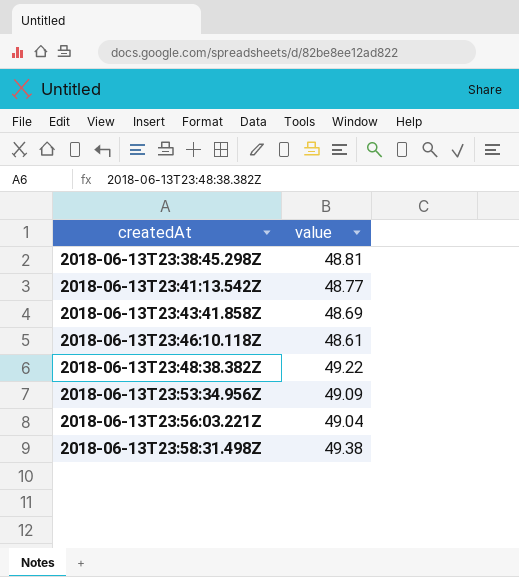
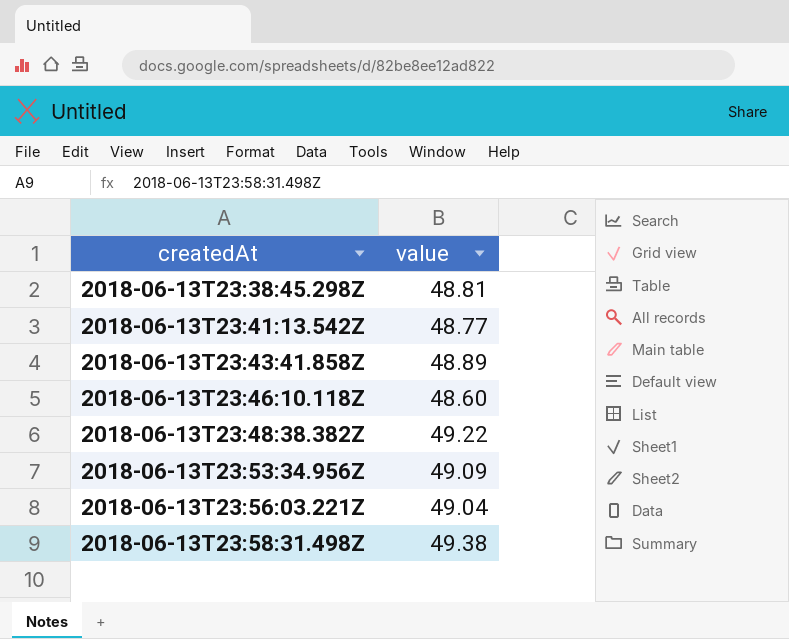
2018-06-13T23:43:41.858Z | value: 48.69 -> 48.89
2018-06-13T23:46:10.118Z | value: 48.61 -> 48.60

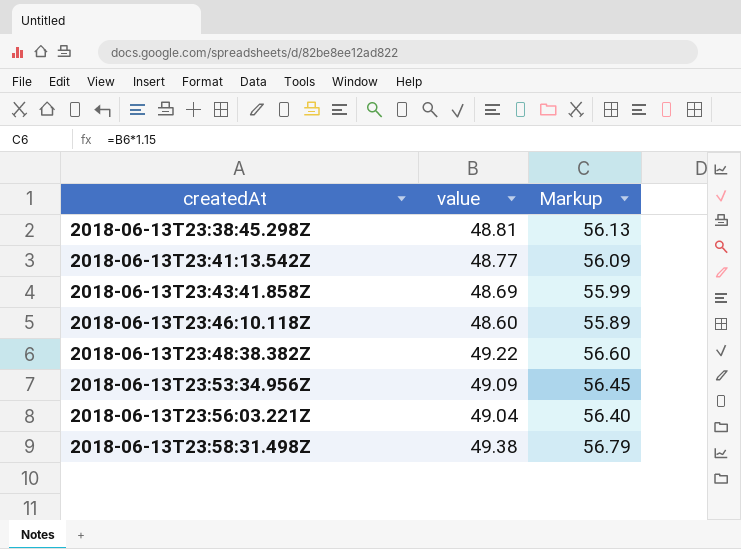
column Markup | formula: none -> [value] * 1.15
2018-06-13T23:43:41.858Z | value: 48.89 -> 48.69

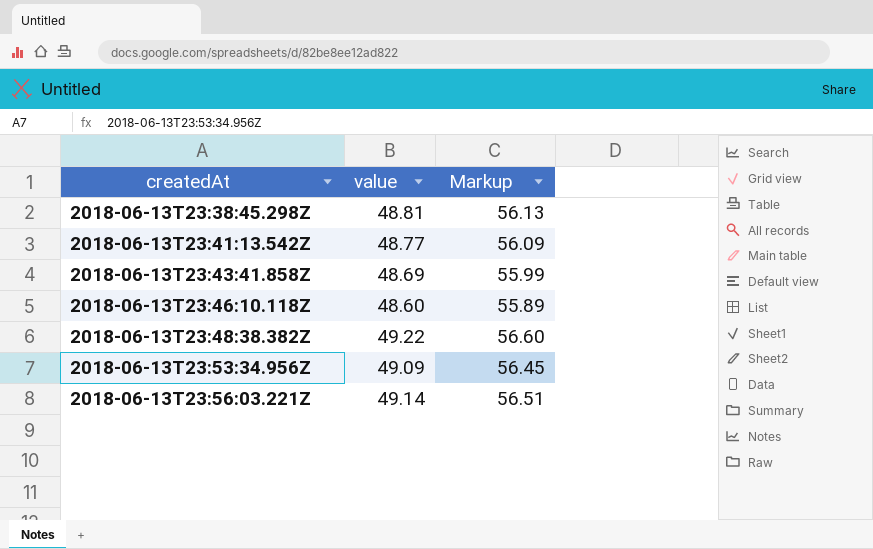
row 2018-06-13T23:58:31.498Z: 49.38 | 56.79 -> none
2018-06-13T23:56:03.221Z | value: 49.04 -> 49.14
2018-06-13T23:56:03.221Z | Markup: 56.40 -> 56.51

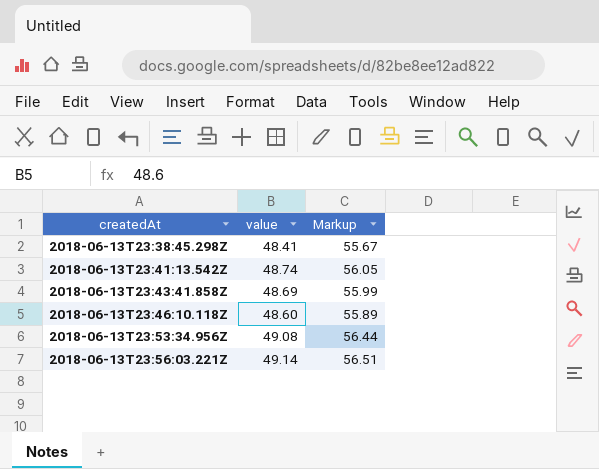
row 2018-06-13T23:48:38.382Z: 49.22 | 56.60 -> none
2018-06-13T23:38:45.298Z | value: 48.81 -> 48.41
2018-06-13T23:38:45.298Z | Markup: 56.13 -> 55.67
2018-06-13T23:41:13.542Z | value: 48.77 -> 48.74
2018-06-13T23:41:13.542Z | Markup: 56.09 -> 56.05
2018-06-13T23:53:34.956Z | value: 49.09 -> 49.08
2018-06-13T23:53:34.956Z | Markup: 56.45 -> 56.44

